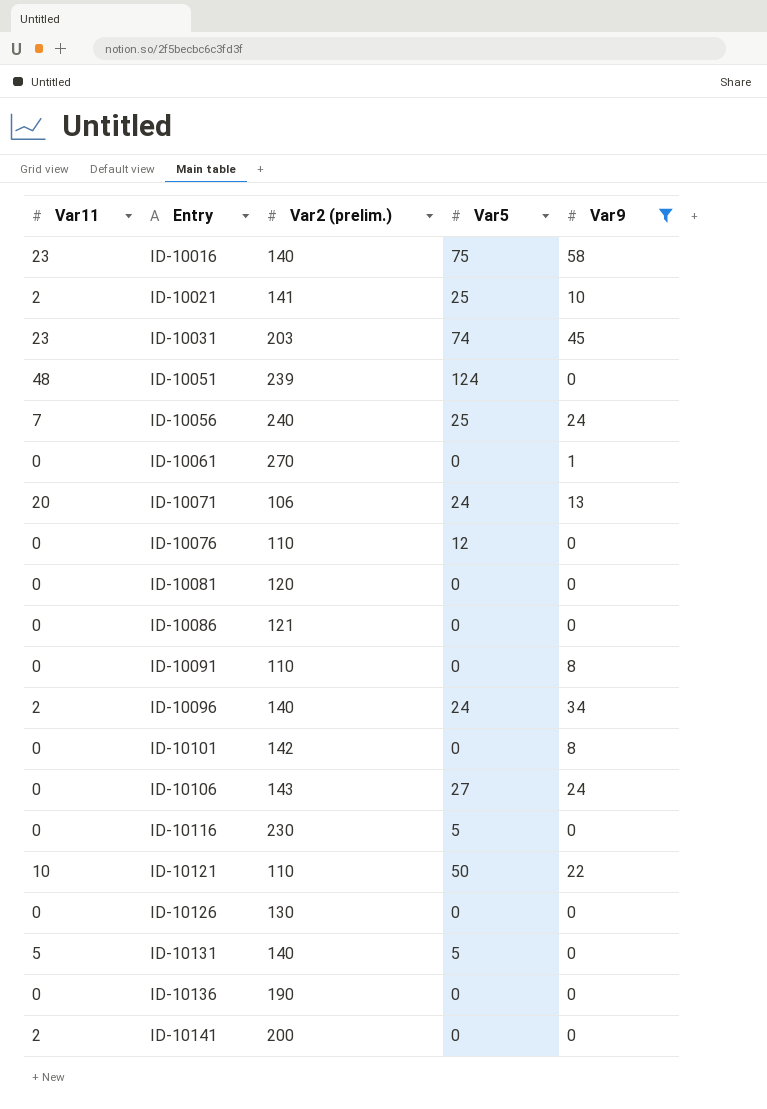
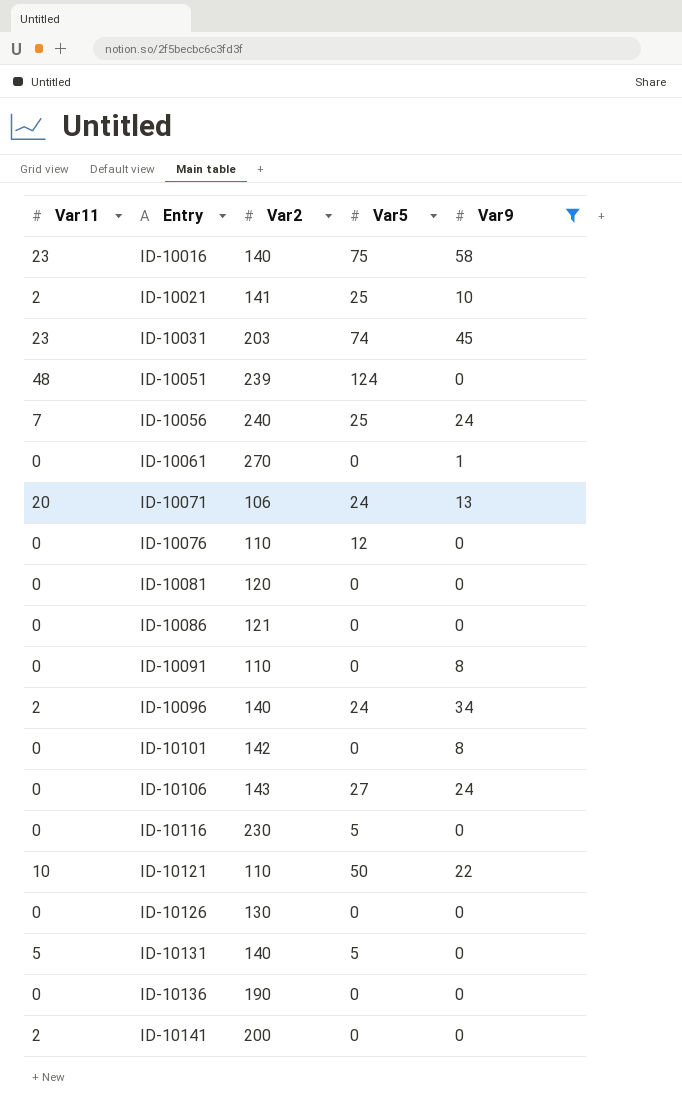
column name: Var2 (prelim.) -> Var2

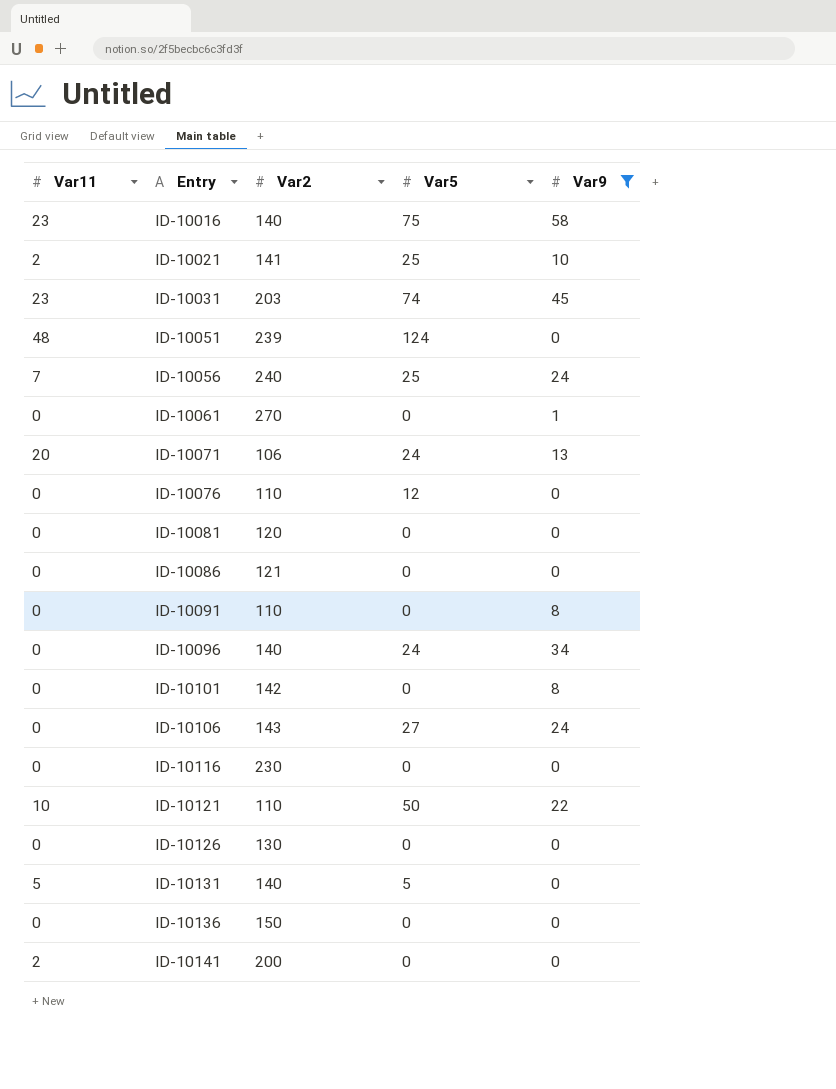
ID-10096 | Var11: 2 -> 0
ID-10116 | Var5: 5 -> 0
ID-10136 | Var2: 190 -> 150

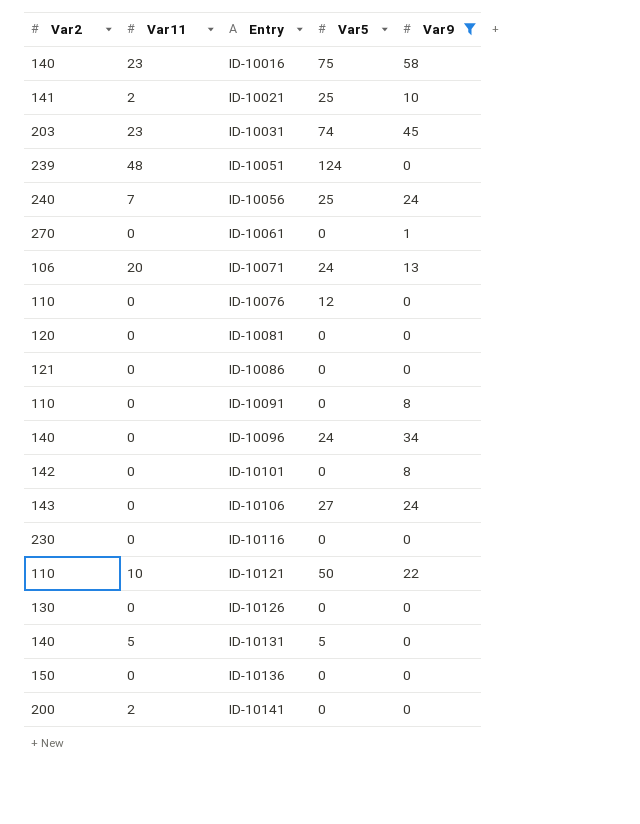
column Var2 | position: 3 -> 1

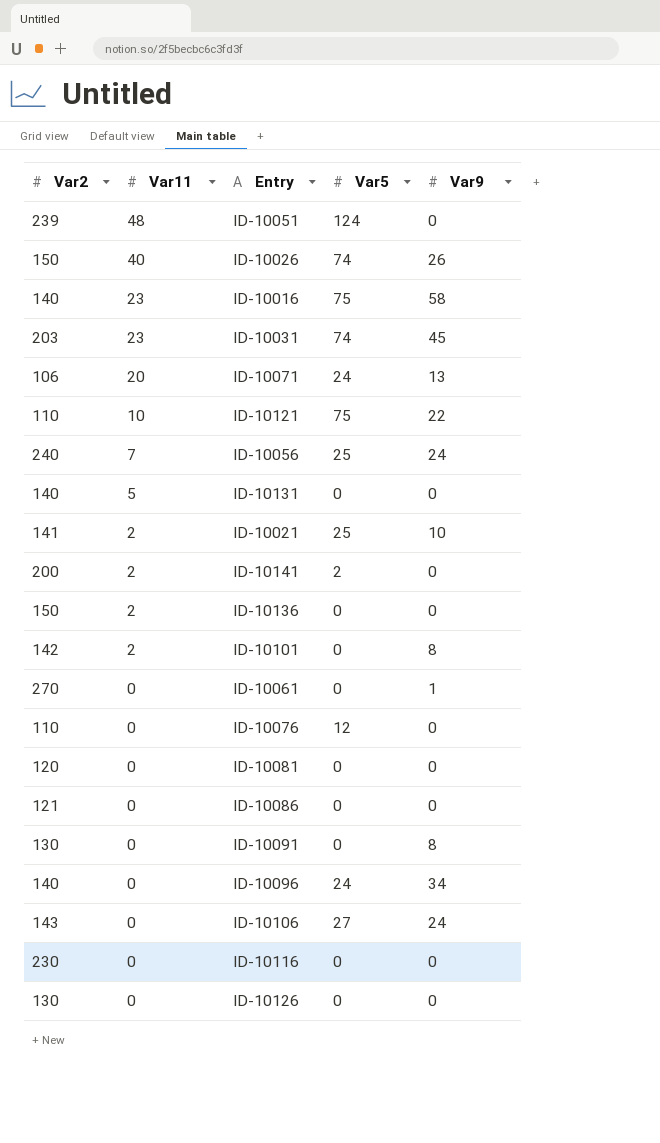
filter: Var9 != 26 -> none
row order: Entry ascending -> Var11 descending
ID-10121 | Var5: 50 -> 75
ID-10131 | Var5: 5 -> 0
ID-10141 | Var5: 0 -> 2
ID-10136 | Var11: 0 -> 2
ID-10101 | Var11: 0 -> 2
ID-10091 | Var2: 110 -> 130

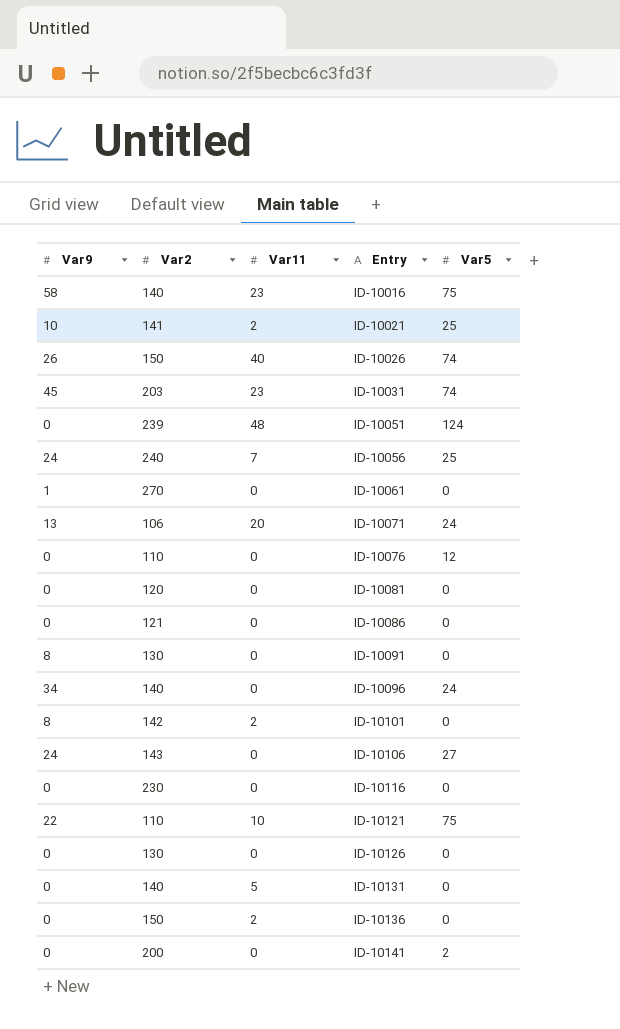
row order: Var11 descending -> Entry ascending
column Var9 | position: 5 -> 1
ID-10141 | Var11: 2 -> 0

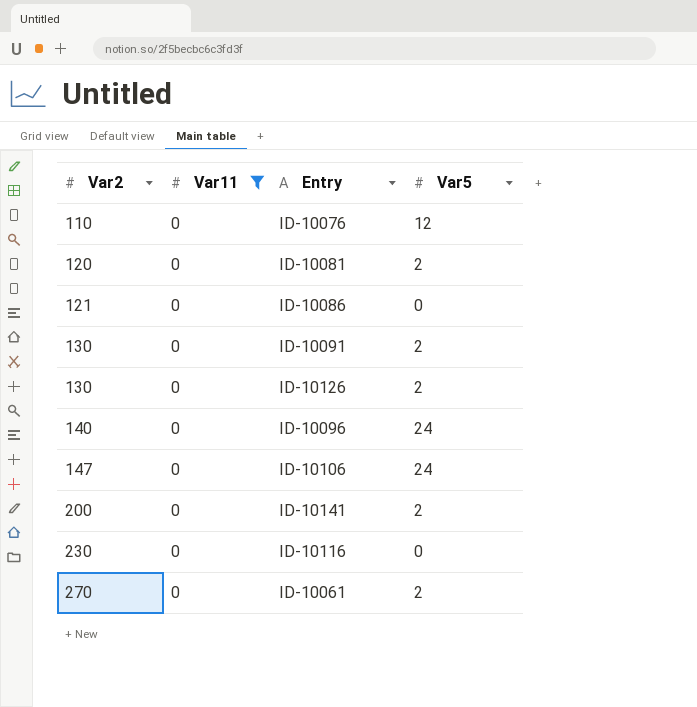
filter: none -> Var11 = 0
row order: Entry ascending -> Var2 ascending
column Var9 | position: 1 -> none
ID-10081 | Var5: 0 -> 2
ID-10091 | Var5: 0 -> 2
ID-10126 | Var5: 0 -> 2
ID-10106 | Var2: 143 -> 147
ID-10106 | Var5: 27 -> 24
ID-10061 | Var5: 0 -> 2

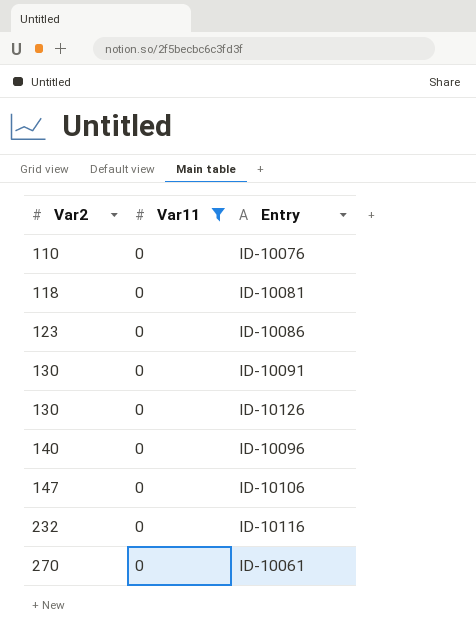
column Var5 | position: 4 -> none
row ID-10141: 200 | 0 | 2 -> none
ID-10081 | Var2: 120 -> 118
ID-10086 | Var2: 121 -> 123
ID-10116 | Var2: 230 -> 232

